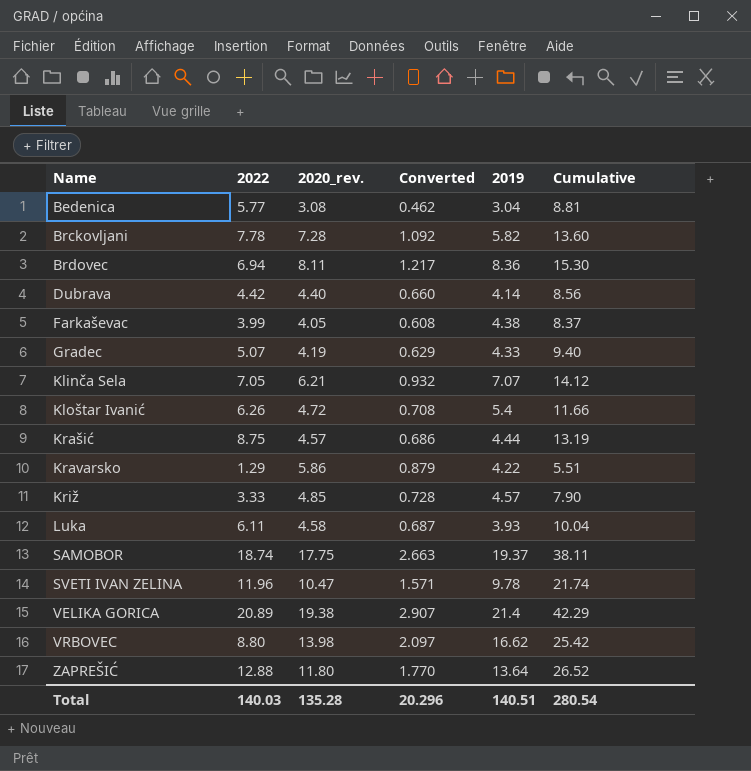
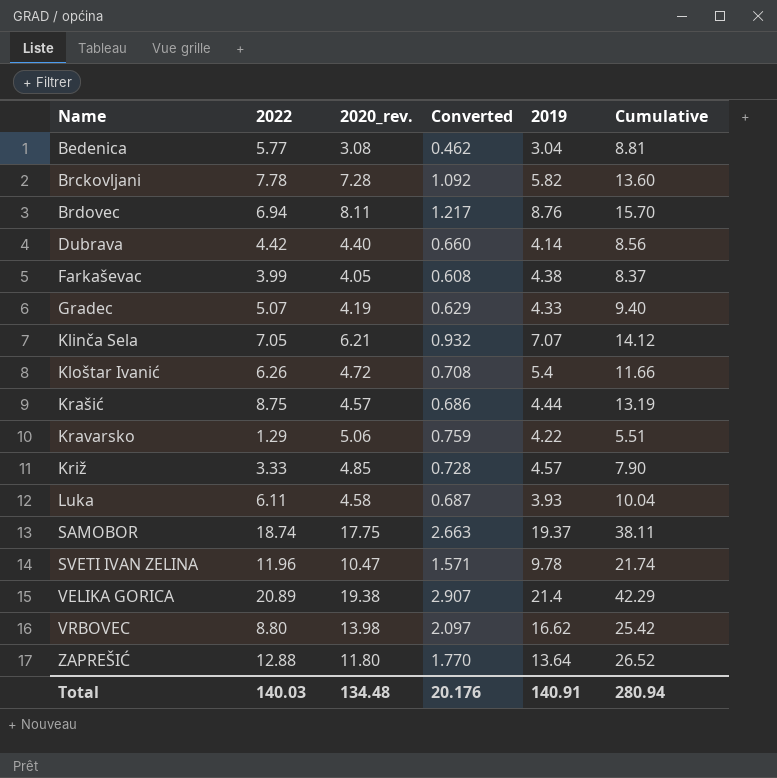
Brdovec | 2019: 8.36 -> 8.76
Brdovec | Cumulative: 15.30 -> 15.70
Kravarsko | 2020_rev.: 5.86 -> 5.06
Kravarsko | Converted: 0.879 -> 0.759
Total | 2020_rev.: 135.28 -> 134.48
Total | Converted: 20.296 -> 20.176
Total | 2019: 140.51 -> 140.91
Total | Cumulative: 280.54 -> 280.94

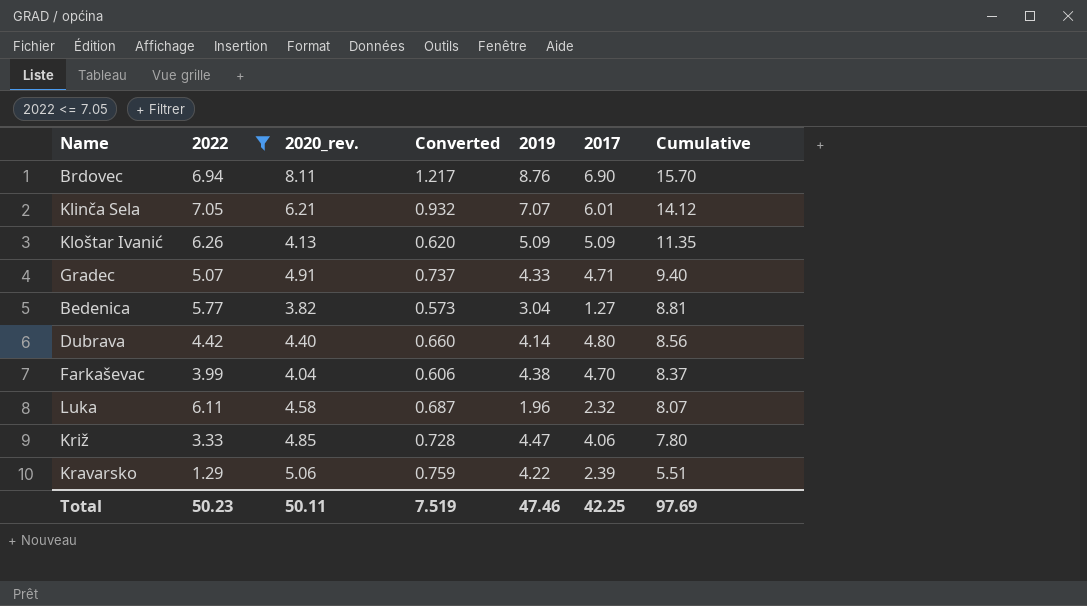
filter: none -> 2022 <= 7.05
row order: Name ascending -> Cumulative descending
column 2017 | position: none -> 6
Kloštar Ivanić | 2020_rev.: 4.72 -> 4.13
Kloštar Ivanić | Converted: 0.708 -> 0.620
Kloštar Ivanić | 2019: 5.4 -> 5.09
Kloštar Ivanić | Cumulative: 11.66 -> 11.35
Gradec | 2020_rev.: 4.19 -> 4.91
Gradec | Converted: 0.629 -> 0.737
Bedenica | 2020_rev.: 3.08 -> 3.82
Bedenica | Converted: 0.462 -> 0.573
Farkaševac | 2020_rev.: 4.05 -> 4.04
Farkaševac | Converted: 0.608 -> 0.606
Luka | 2019: 3.93 -> 1.96
Luka | Cumulative: 10.04 -> 8.07
Križ | 2019: 4.57 -> 4.47
Križ | Cumulative: 7.90 -> 7.80
Total | 2022: 140.03 -> 50.23
Total | 2020_rev.: 134.48 -> 50.11
Total | Converted: 20.176 -> 7.519
Total | 2019: 140.91 -> 47.46
Total | Cumulative: 280.94 -> 97.69

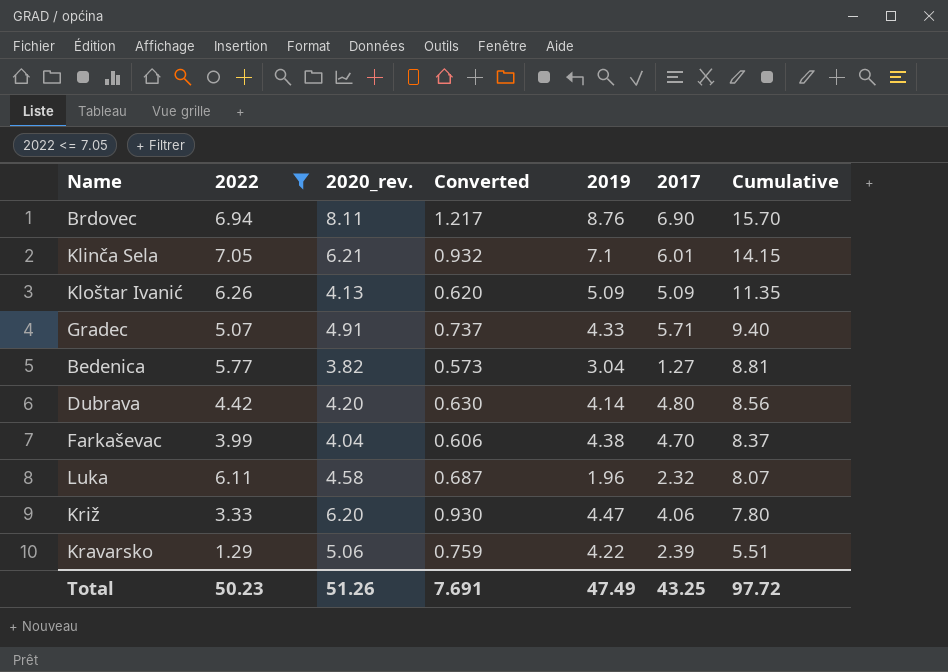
Klinča Sela | 2019: 7.07 -> 7.1
Klinča Sela | Cumulative: 14.12 -> 14.15
Gradec | 2017: 4.71 -> 5.71
Dubrava | 2020_rev.: 4.40 -> 4.20
Dubrava | Converted: 0.660 -> 0.630
Križ | 2020_rev.: 4.85 -> 6.20
Križ | Converted: 0.728 -> 0.930
Total | 2020_rev.: 50.11 -> 51.26
Total | Converted: 7.519 -> 7.691
Total | 2019: 47.46 -> 47.49
Total | 2017: 42.25 -> 43.25
Total | Cumulative: 97.69 -> 97.72

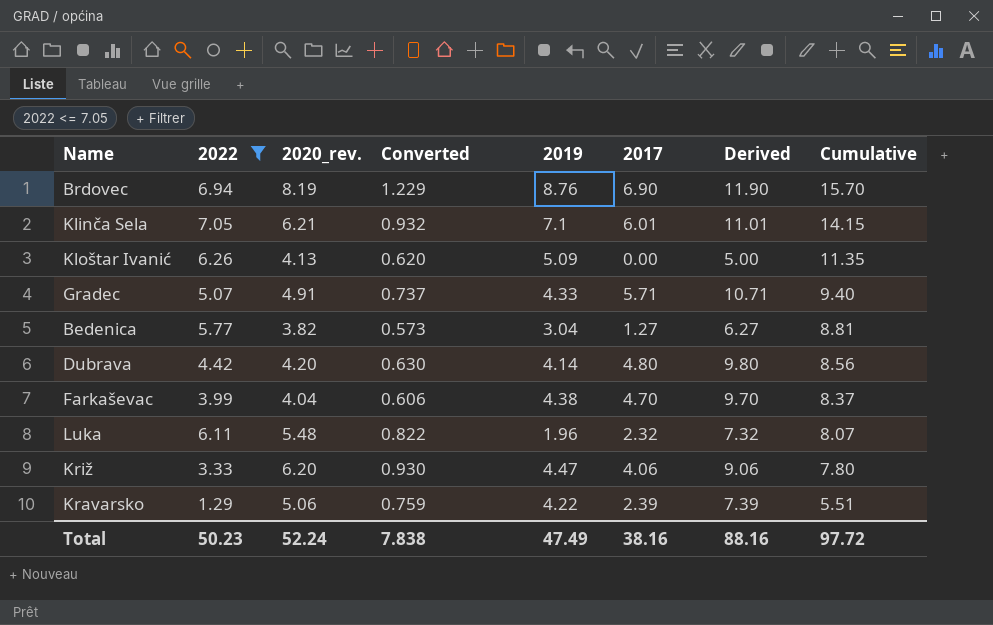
column Derived | formula: none -> [2017] + 5
Brdovec | 2020_rev.: 8.11 -> 8.19
Brdovec | Converted: 1.217 -> 1.229
Kloštar Ivanić | 2017: 5.09 -> 0.00
Luka | 2020_rev.: 4.58 -> 5.48
Luka | Converted: 0.687 -> 0.822
Total | 2020_rev.: 51.26 -> 52.24
Total | Converted: 7.691 -> 7.838
Total | 2017: 43.25 -> 38.16

